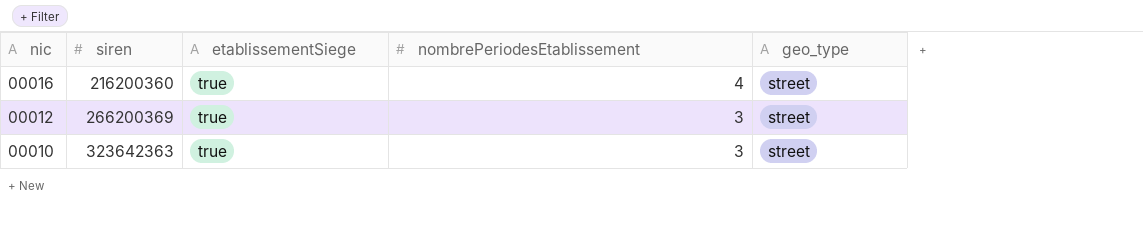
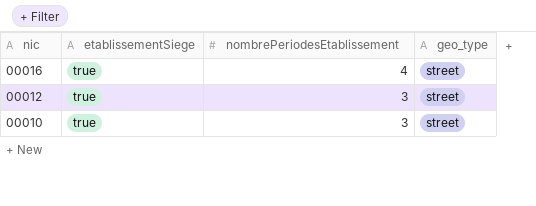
column siren | position: 2 -> none

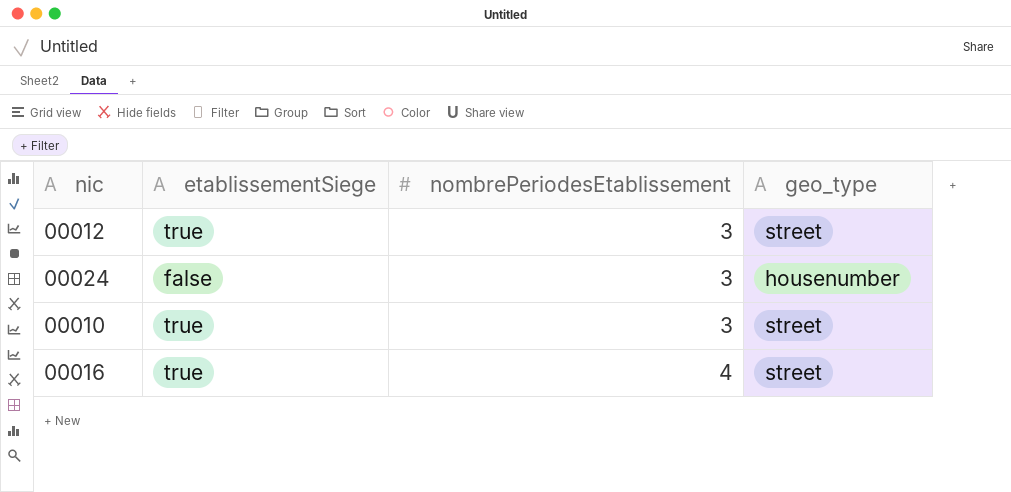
row order: nic descending -> nombrePeriodesEtablissement ascending
row 00024: none -> false | 3 | housenumber

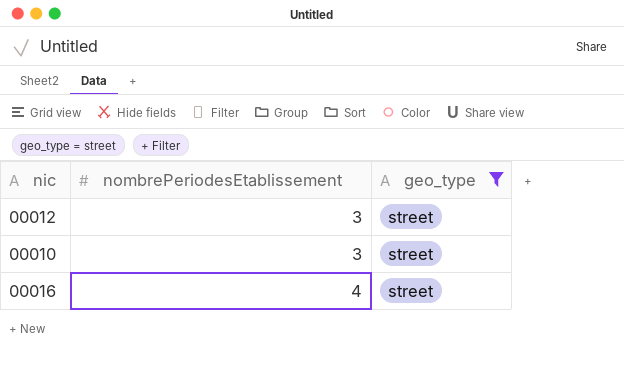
filter: none -> geo_type = street
column etablissementSiege | position: 2 -> none

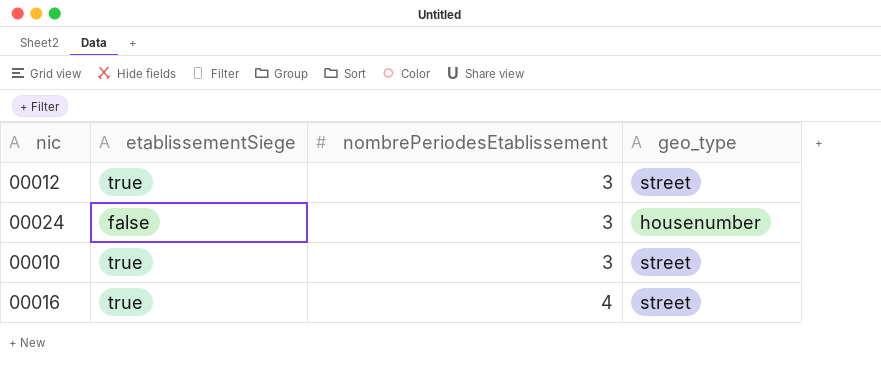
filter: geo_type = street -> none
column etablissementSiege | position: none -> 2

